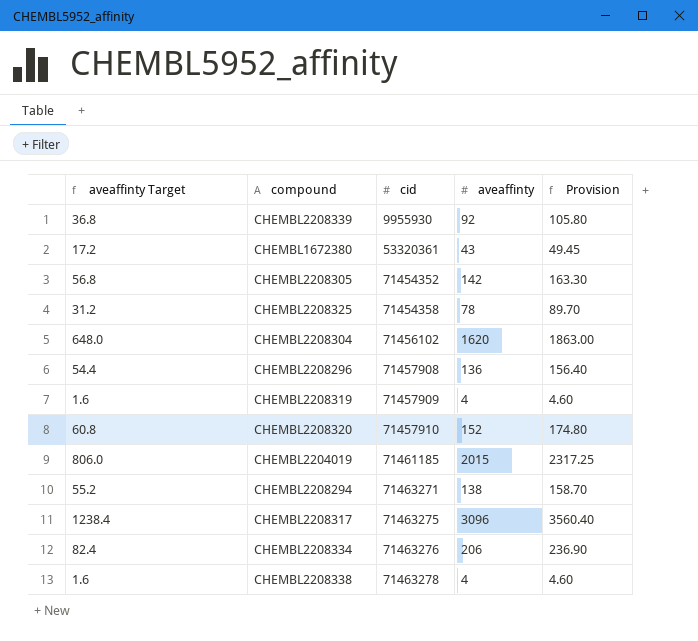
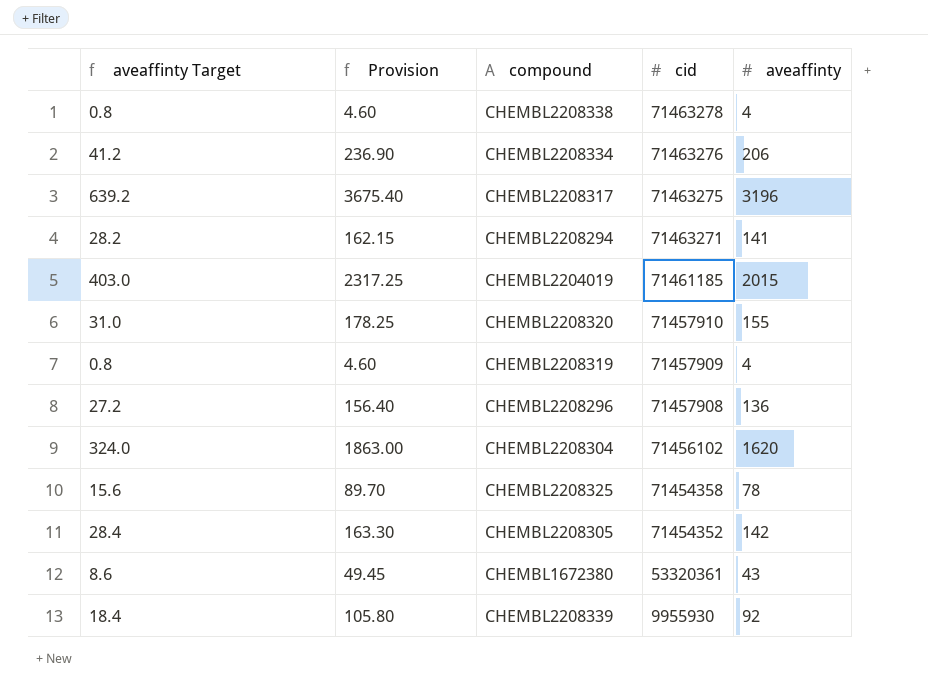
row order: cid ascending -> cid descending
column aveaffinty Target | formula: [aveaffinty] * 0.4 -> [aveaffinty] * 0.2
column Provision | position: 5 -> 2
CHEMBL2208317 | Provision: 3560.40 -> 3675.40
CHEMBL2208317 | aveaffinty: 3096 -> 3196
CHEMBL2208294 | Provision: 158.70 -> 162.15
CHEMBL2208294 | aveaffinty: 138 -> 141
CHEMBL2208320 | Provision: 174.80 -> 178.25
CHEMBL2208320 | aveaffinty: 152 -> 155

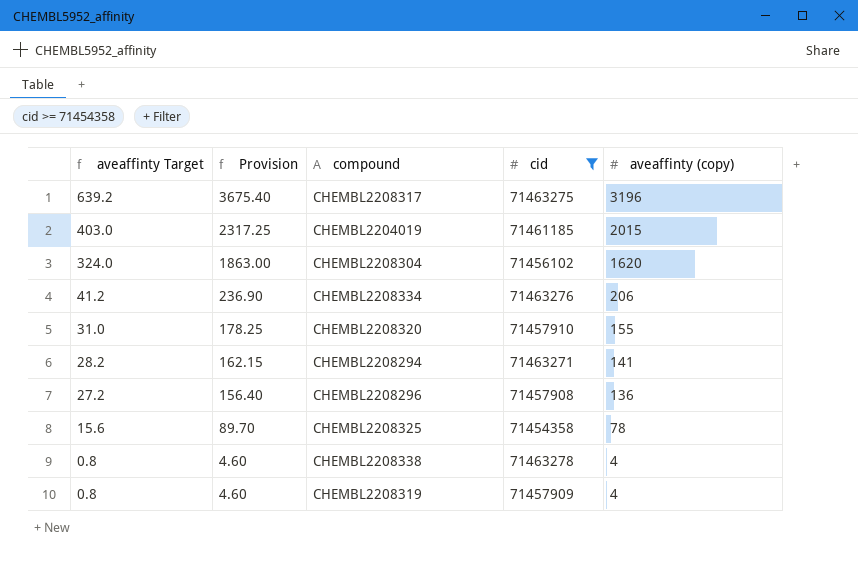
filter: none -> cid >= 71454358
row order: cid descending -> aveaffinty Target descending
column name: aveaffinty -> aveaffinty (copy)

